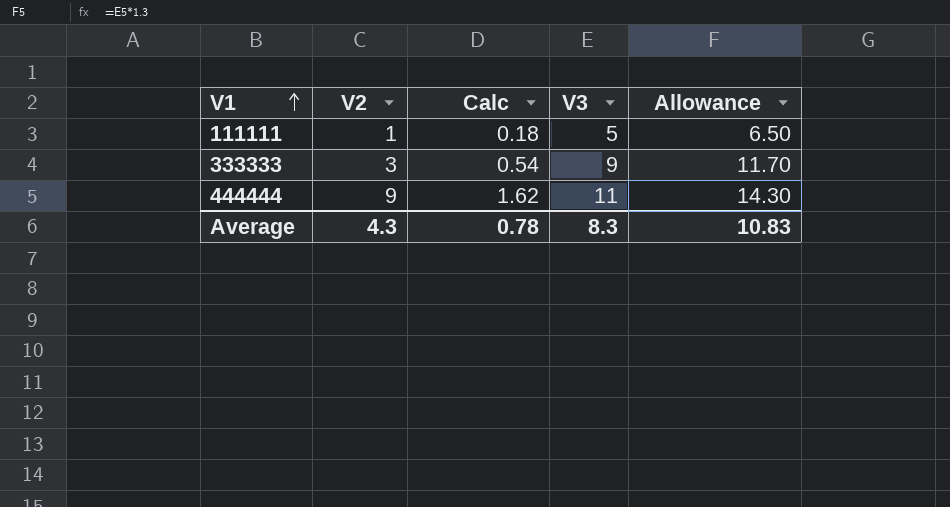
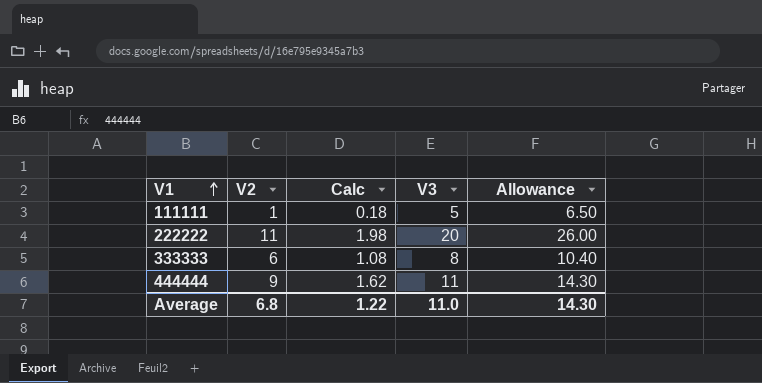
row 222222: none -> 11 | 1.98 | 20 | 26.00
333333 | V2: 3 -> 6
333333 | Calc: 0.54 -> 1.08
333333 | V3: 9 -> 8
333333 | Allowance: 11.70 -> 10.40
Average | V2: 4.3 -> 6.8
Average | Calc: 0.78 -> 1.22
Average | V3: 8.3 -> 11.0
Average | Allowance: 10.83 -> 14.30

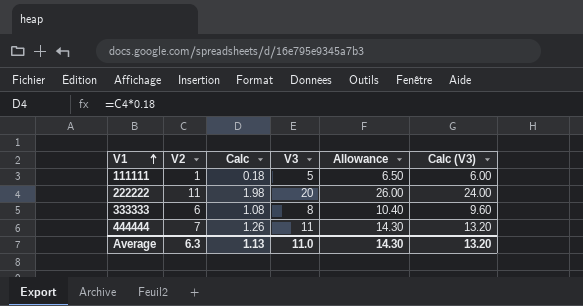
column Calc (V3) | formula: none -> [V3] * 1.2
444444 | V2: 9 -> 7
444444 | Calc: 1.62 -> 1.26
Average | V2: 6.8 -> 6.3
Average | Calc: 1.22 -> 1.13

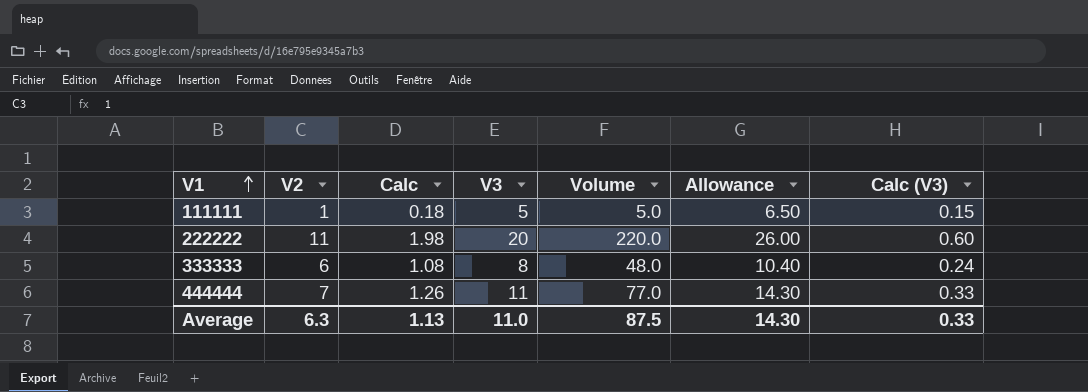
column Volume | formula: none -> [V2] * [V3]
column Calc (V3) | formula: [V3] * 1.2 -> [V3] * 0.03
Average | Calc (V3): 13.20 -> 0.33

